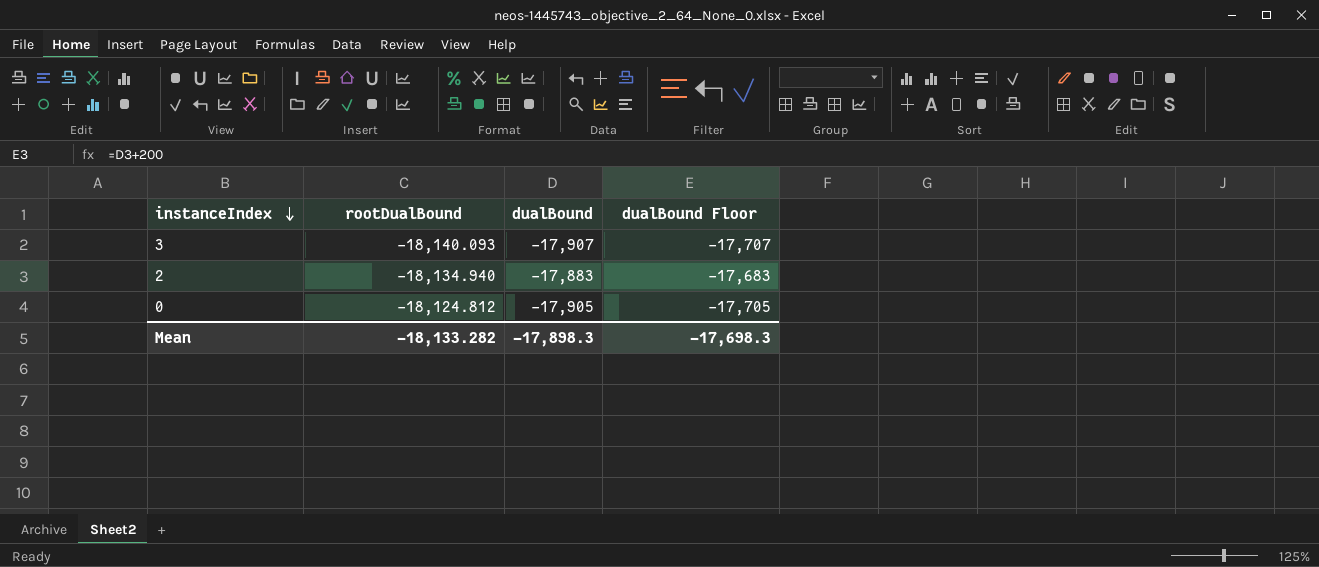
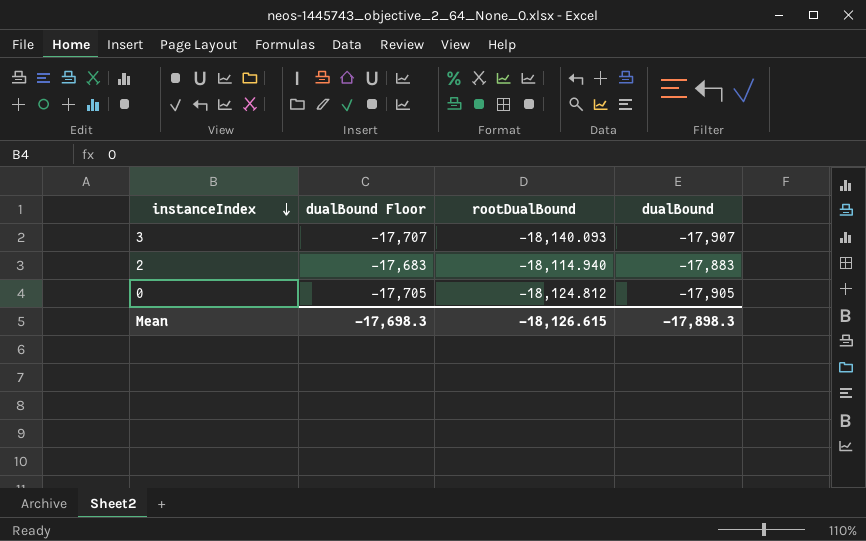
column dualBound Floor | position: 4 -> 2
2 | rootDualBound: -18,134.940 -> -18,114.940
Mean | rootDualBound: -18,133.282 -> -18,126.615

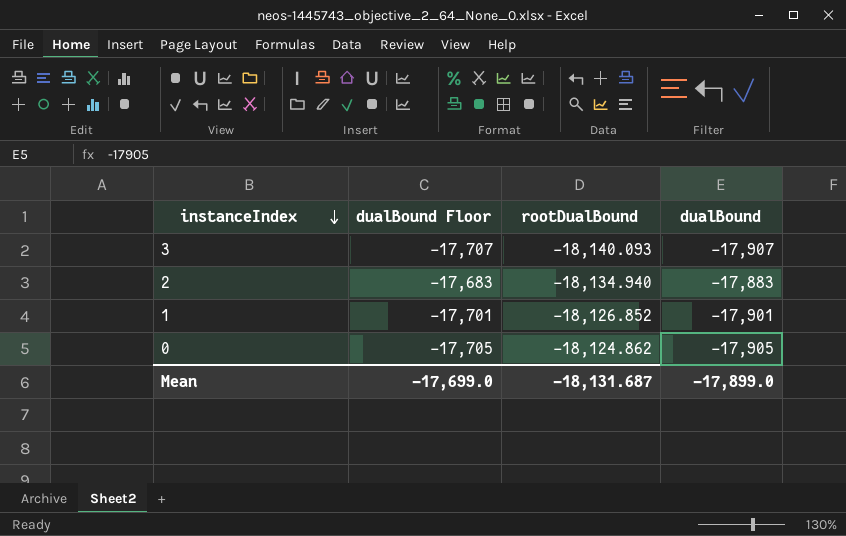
2 | rootDualBound: -18,114.940 -> -18,134.940
row 1: none -> -17,701 | -18,126.852 | -17,901
0 | rootDualBound: -18,124.812 -> -18,124.862
Mean | dualBound Floor: -17,698.3 -> -17,699.0
Mean | rootDualBound: -18,126.615 -> -18,131.687
Mean | dualBound: -17,898.3 -> -17,899.0

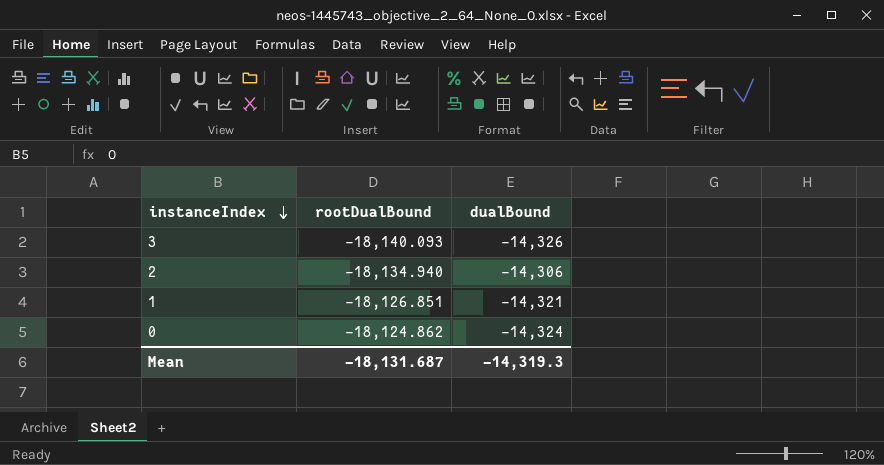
column dualBound Floor | formula: [dualBound] + 200 -> none
3 | dualBound: -17,907 -> -14,326
2 | dualBound: -17,883 -> -14,306
1 | rootDualBound: -18,126.852 -> -18,126.851
1 | dualBound: -17,901 -> -14,321
0 | dualBound: -17,905 -> -14,324
Mean | dualBound: -17,899.0 -> -14,319.3

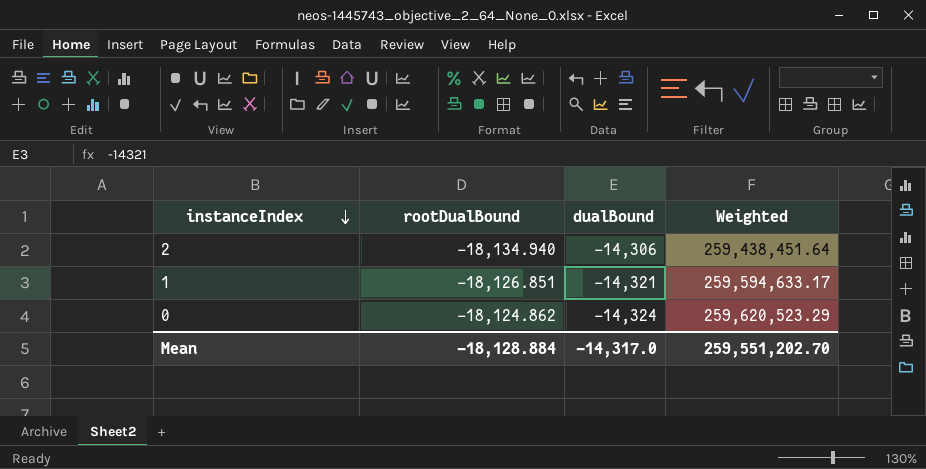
column Weighted | formula: none -> [rootDualBound] * [dualBound]
row 3: -18,140.093 | -14,326 -> none
Mean | rootDualBound: -18,131.687 -> -18,128.884
Mean | dualBound: -14,319.3 -> -14,317.0

